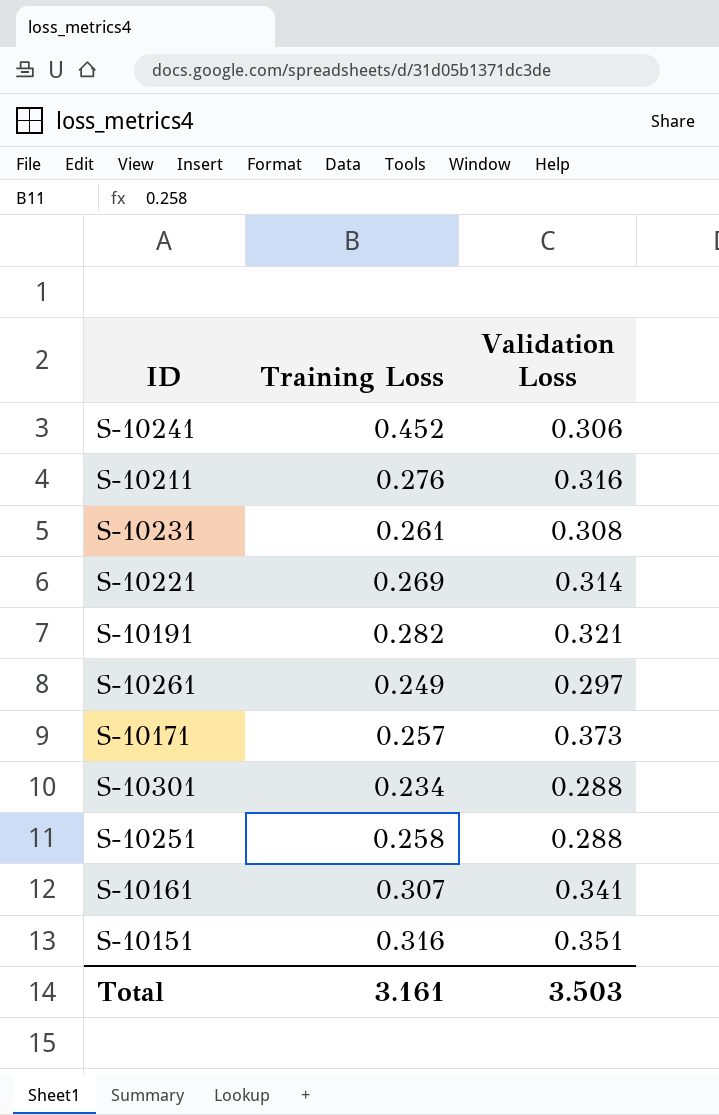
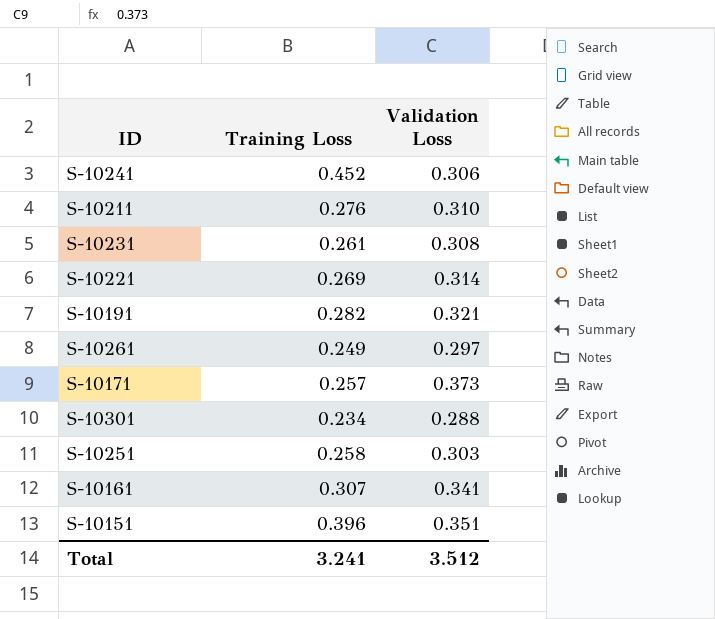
S-10211 | Validation Loss: 0.316 -> 0.310
S-10251 | Validation Loss: 0.288 -> 0.303
S-10151 | Training Loss: 0.316 -> 0.396
Total | Training Loss: 3.161 -> 3.241
Total | Validation Loss: 3.503 -> 3.512

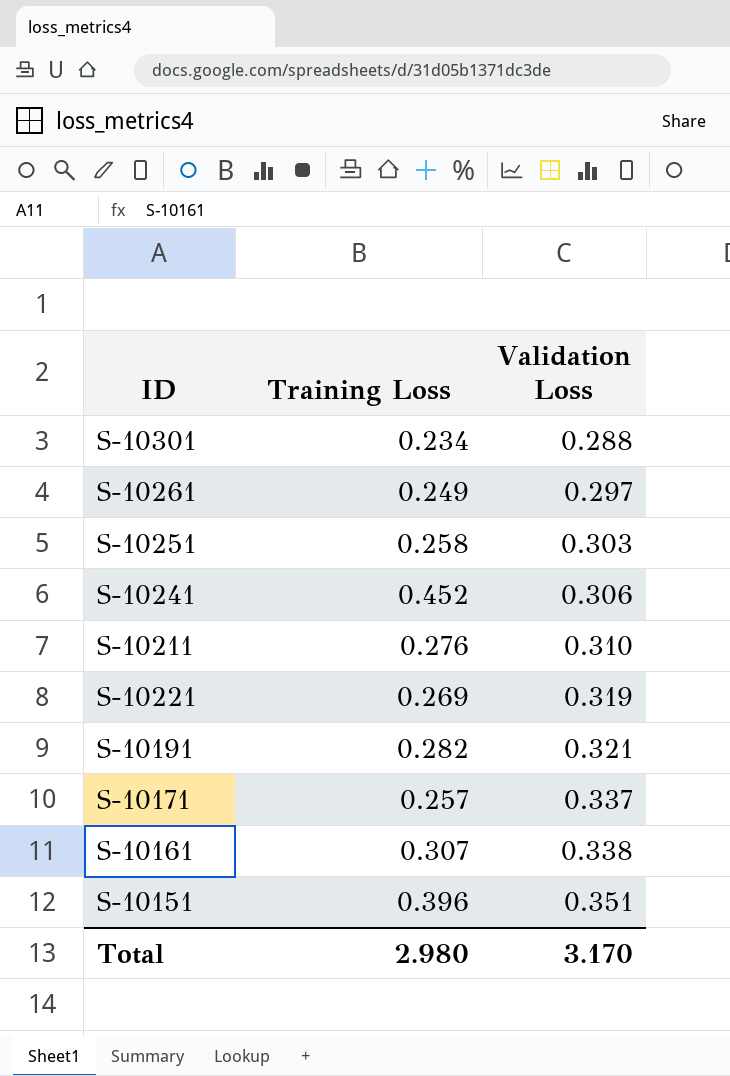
row order: none -> Validation Loss ascending
row S-10231: 0.261 | 0.308 -> none
S-10221 | Validation Loss: 0.314 -> 0.319
S-10171 | Validation Loss: 0.373 -> 0.337
S-10161 | Validation Loss: 0.341 -> 0.338
Total | Training Loss: 3.241 -> 2.980
Total | Validation Loss: 3.512 -> 3.170

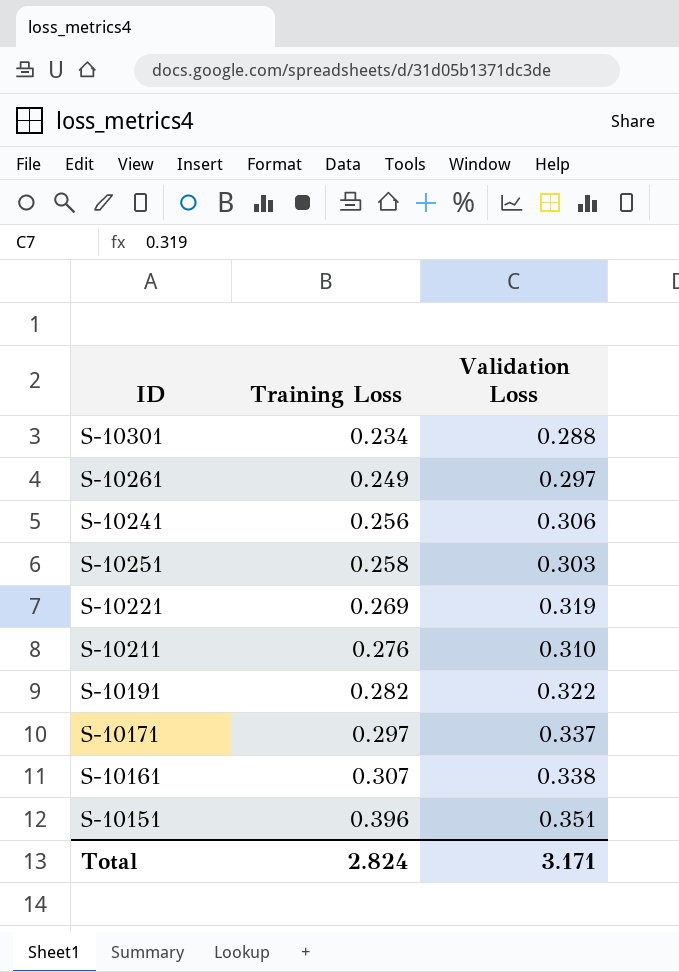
row order: Validation Loss ascending -> Training Loss ascending
S-10241 | Training Loss: 0.452 -> 0.256
S-10191 | Validation Loss: 0.321 -> 0.322
S-10171 | Training Loss: 0.257 -> 0.297
Total | Training Loss: 2.980 -> 2.824
Total | Validation Loss: 3.170 -> 3.171

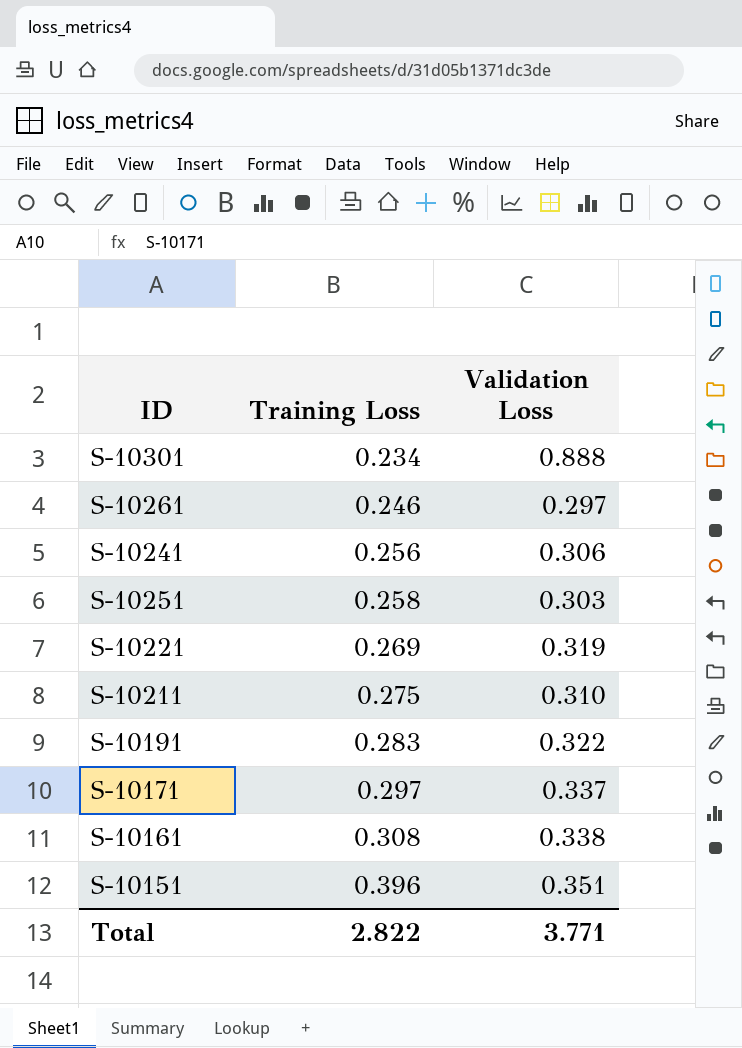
S-10301 | Validation Loss: 0.288 -> 0.888
S-10261 | Training Loss: 0.249 -> 0.246
S-10211 | Training Loss: 0.276 -> 0.275
S-10191 | Training Loss: 0.282 -> 0.283
S-10161 | Training Loss: 0.307 -> 0.308
Total | Training Loss: 2.824 -> 2.822
Total | Validation Loss: 3.171 -> 3.771

